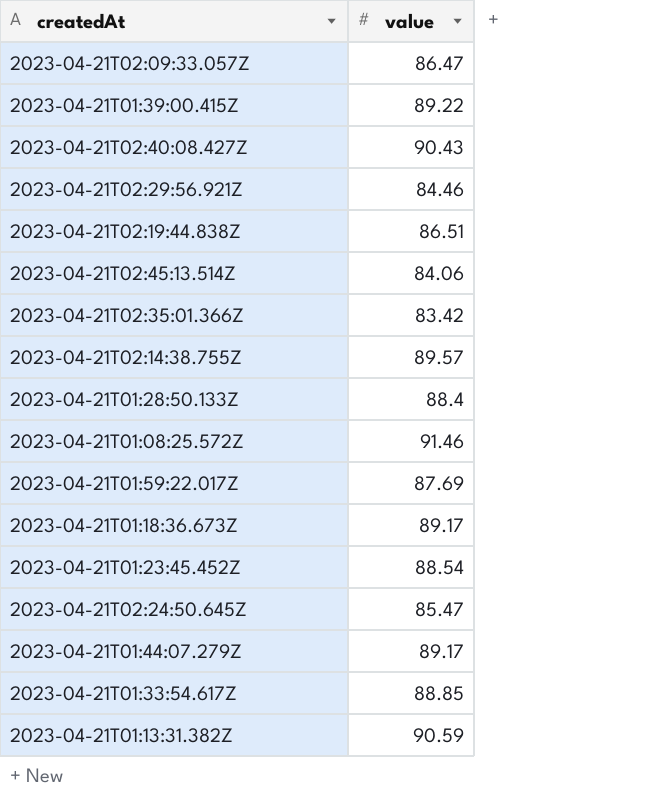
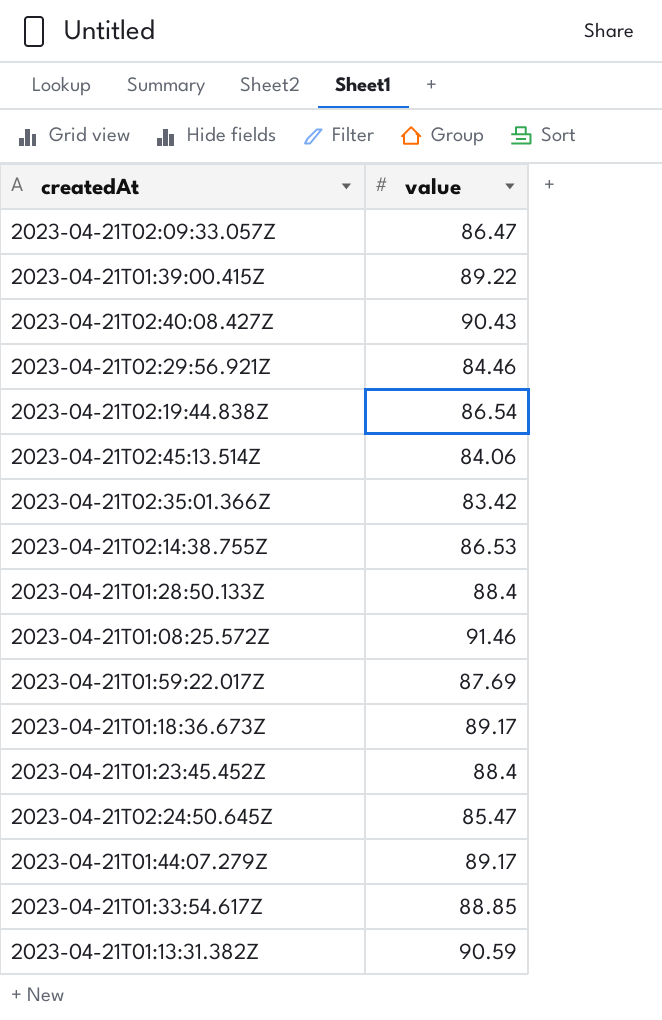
2023-04-21T02:19:44.838Z | value: 86.51 -> 86.54
2023-04-21T02:14:38.755Z | value: 89.57 -> 86.53
2023-04-21T01:23:45.452Z | value: 88.54 -> 88.4

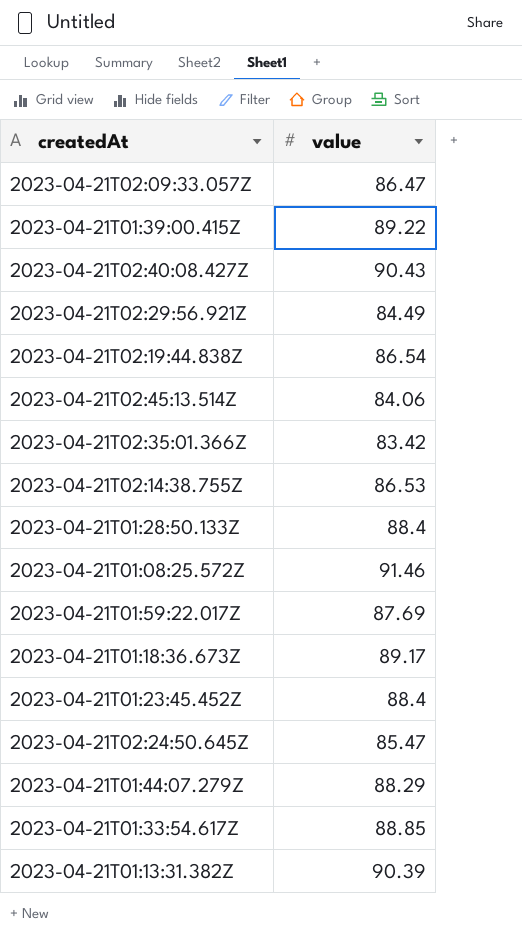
2023-04-21T02:29:56.921Z | value: 84.46 -> 84.49
2023-04-21T01:44:07.279Z | value: 89.17 -> 88.29
2023-04-21T01:13:31.382Z | value: 90.59 -> 90.39

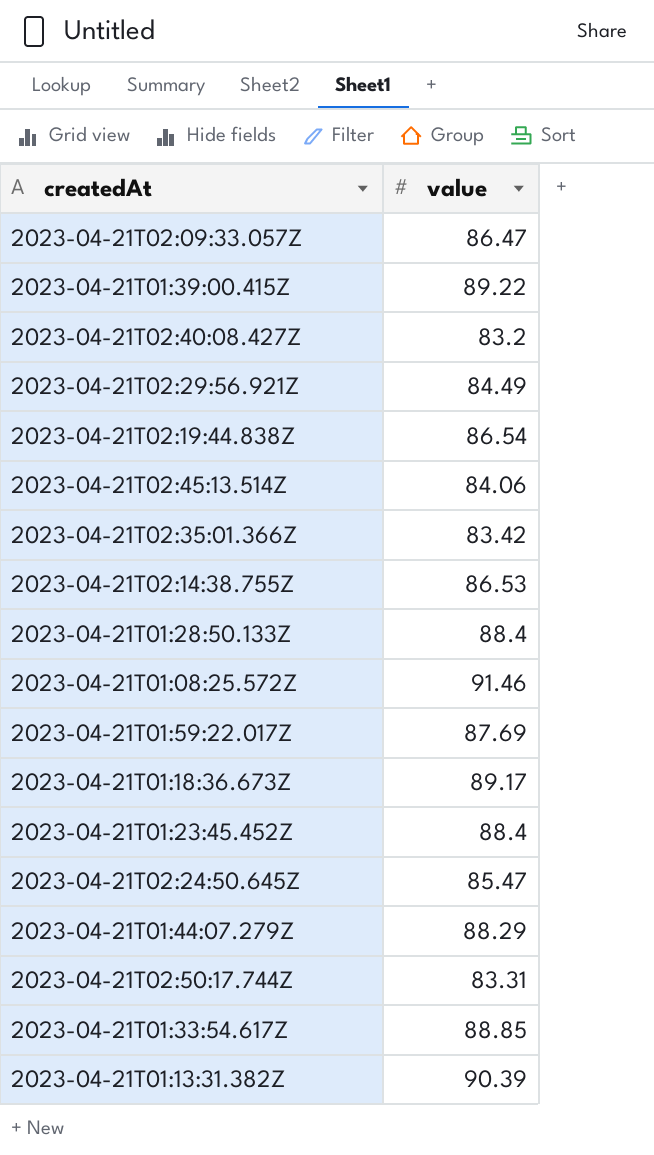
2023-04-21T02:40:08.427Z | value: 90.43 -> 83.2
row 2023-04-21T02:50:17.744Z: none -> 83.31

